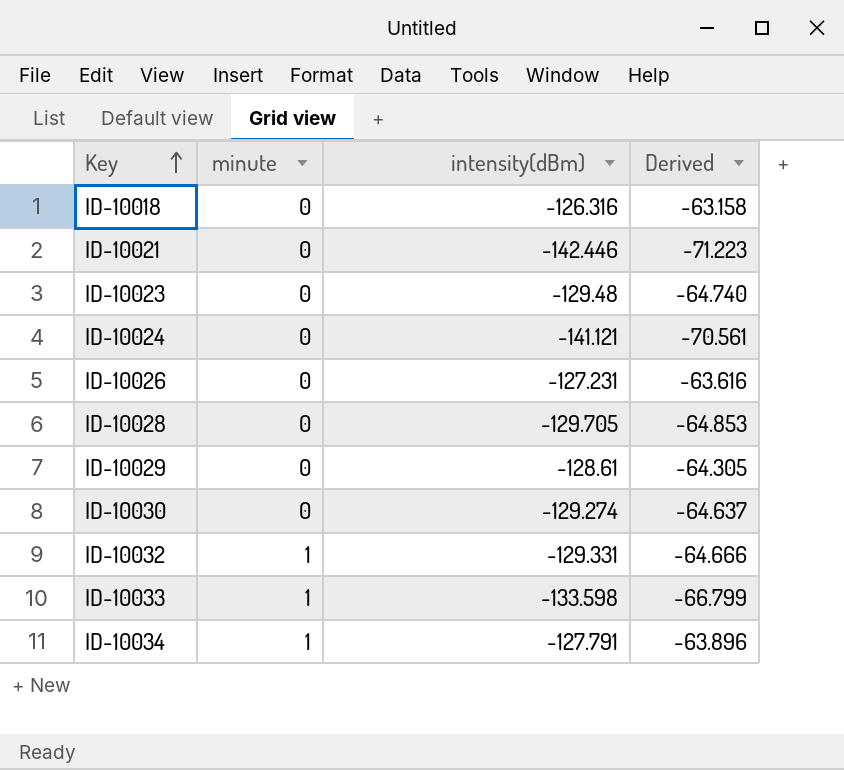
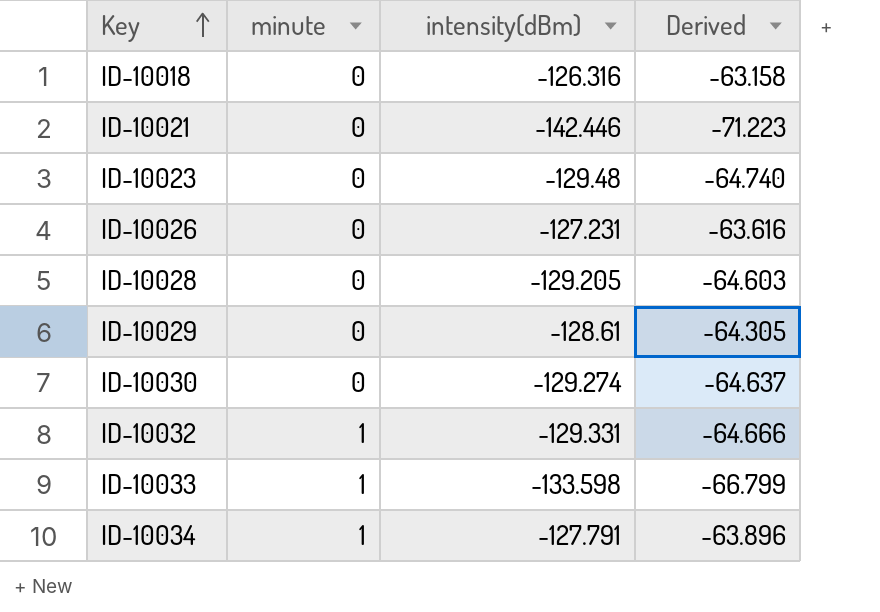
row ID-10024: 0 | -141.121 | -70.561 -> none
ID-10028 | intensity(dBm): -129.705 -> -129.205
ID-10028 | Derived: -64.853 -> -64.603

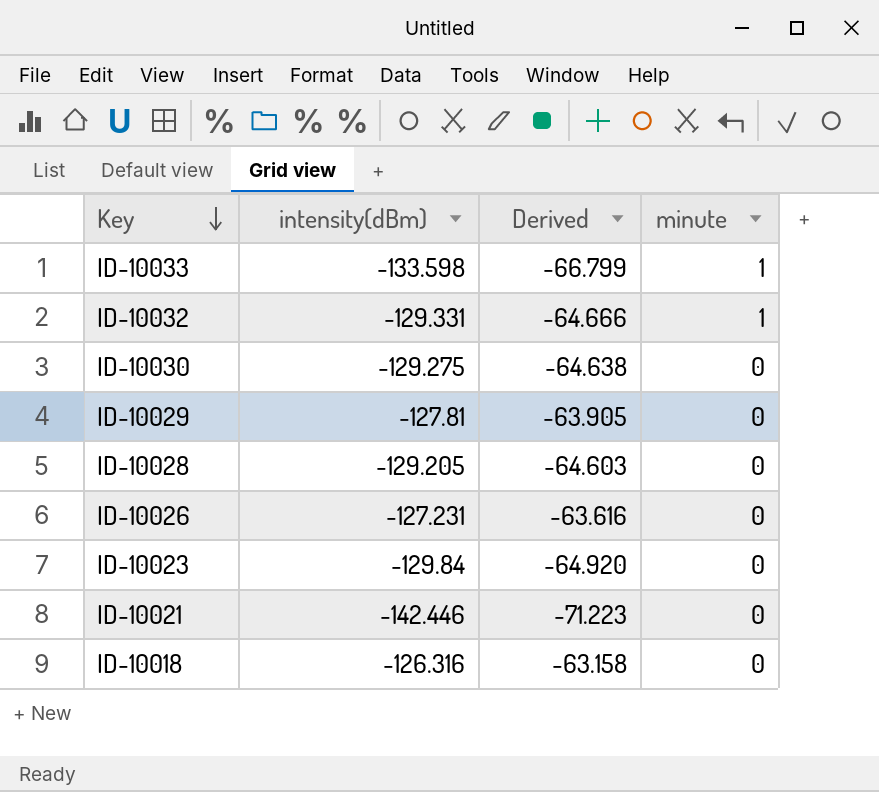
row order: Key ascending -> Key descending
column minute | position: 2 -> 4
row ID-10034: 1 | -127.791 | -63.896 -> none
ID-10030 | intensity(dBm): -129.274 -> -129.275
ID-10030 | Derived: -64.637 -> -64.638
ID-10029 | intensity(dBm): -128.61 -> -127.81
ID-10029 | Derived: -64.305 -> -63.905
ID-10023 | intensity(dBm): -129.48 -> -129.84
ID-10023 | Derived: -64.740 -> -64.920

